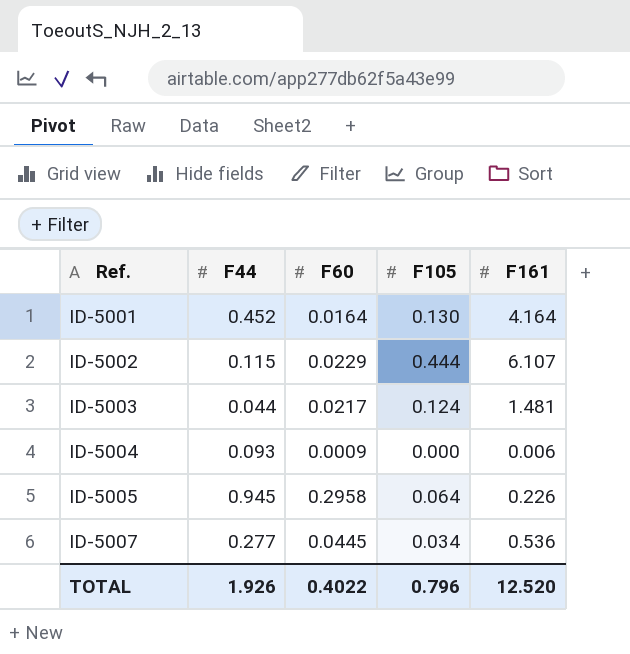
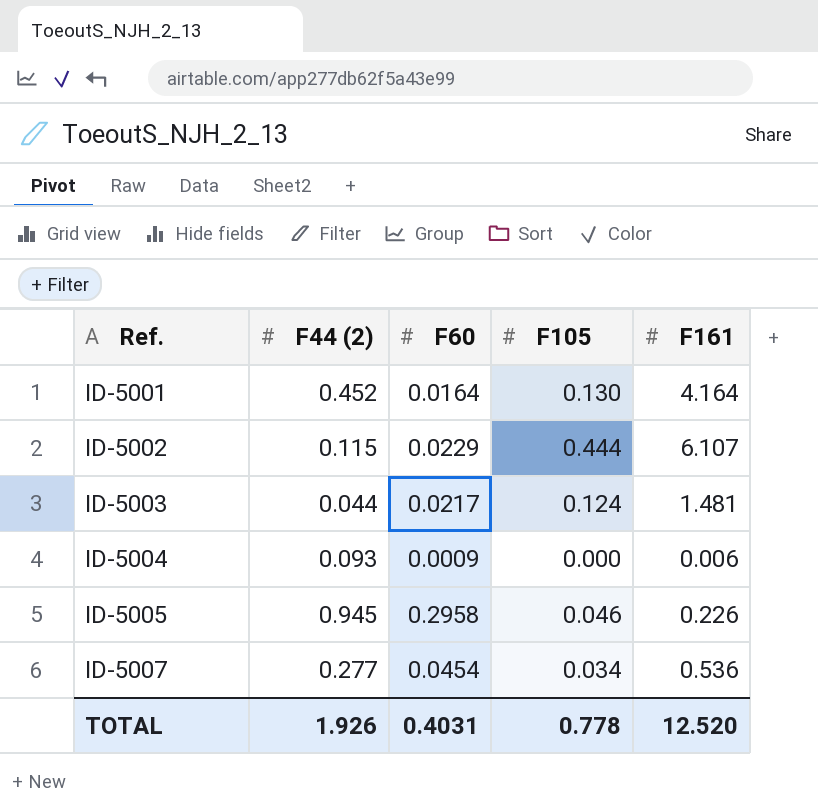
column name: F44 -> F44 (2)
ID-5005 | F105: 0.064 -> 0.046
ID-5007 | F60: 0.0445 -> 0.0454
TOTAL | F60: 0.4022 -> 0.4031
TOTAL | F105: 0.796 -> 0.778

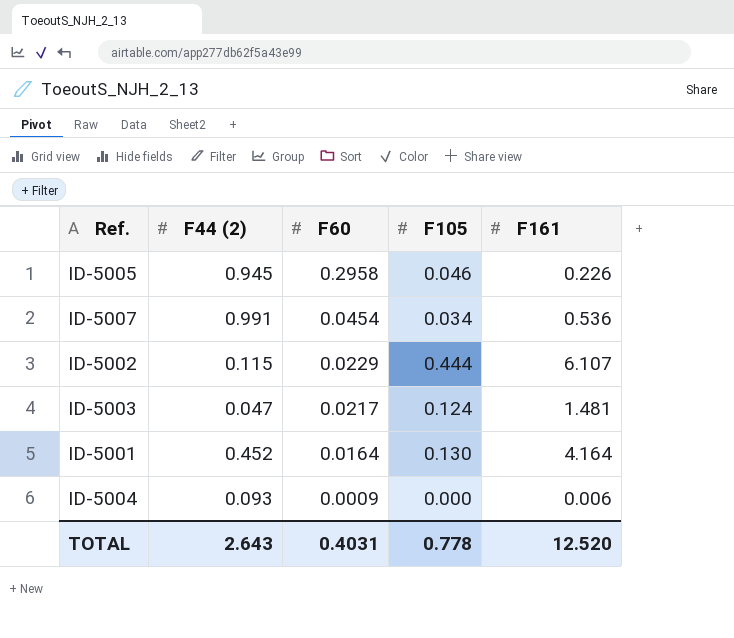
row order: Ref. ascending -> F60 descending
ID-5007 | F44 (2): 0.277 -> 0.991
ID-5003 | F44 (2): 0.044 -> 0.047
TOTAL | F44 (2): 1.926 -> 2.643

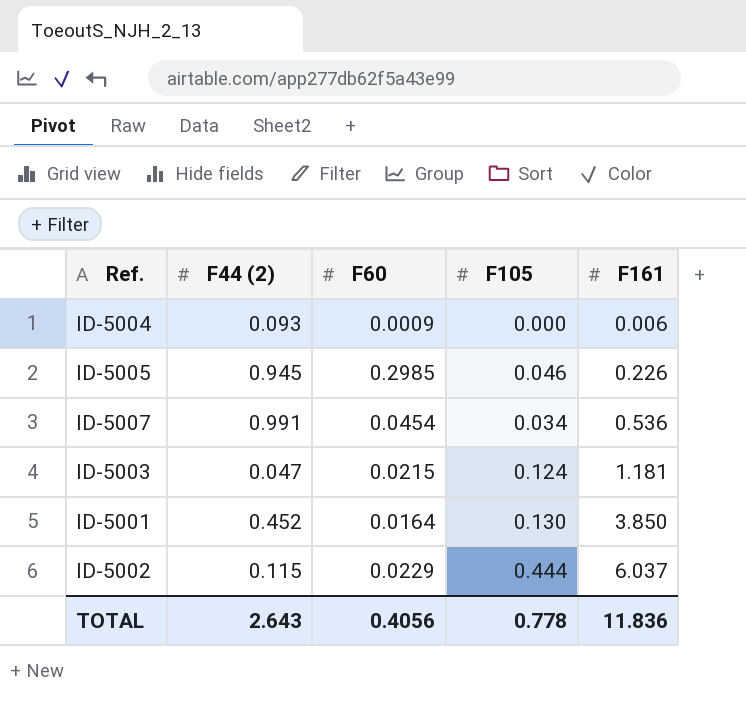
row order: F60 descending -> F161 ascending
ID-5005 | F60: 0.2958 -> 0.2985
ID-5003 | F60: 0.0217 -> 0.0215
ID-5003 | F161: 1.481 -> 1.181
ID-5001 | F161: 4.164 -> 3.850
ID-5002 | F161: 6.107 -> 6.037
TOTAL | F60: 0.4031 -> 0.4056
TOTAL | F161: 12.520 -> 11.836

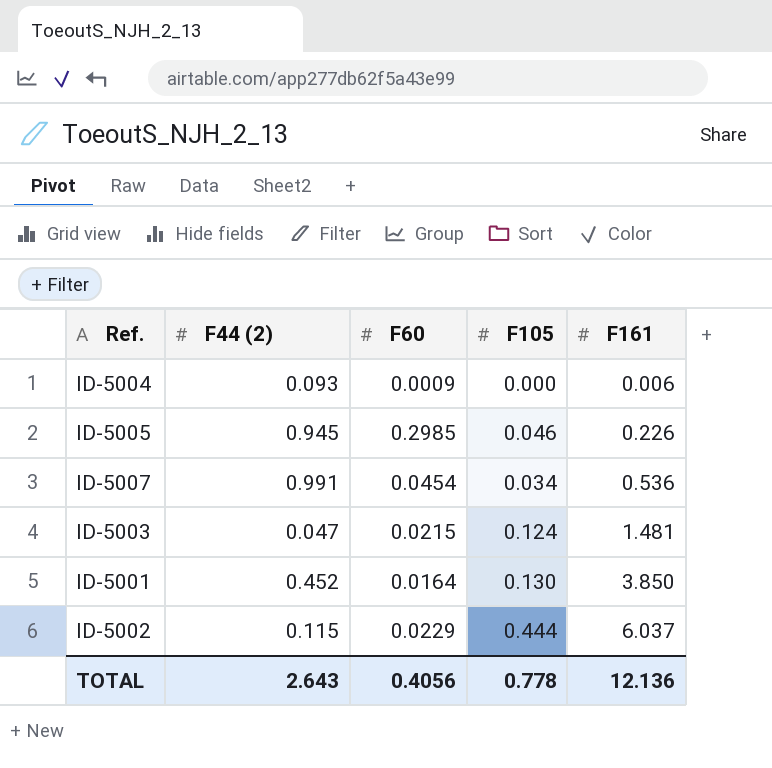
ID-5003 | F161: 1.181 -> 1.481
TOTAL | F161: 11.836 -> 12.136

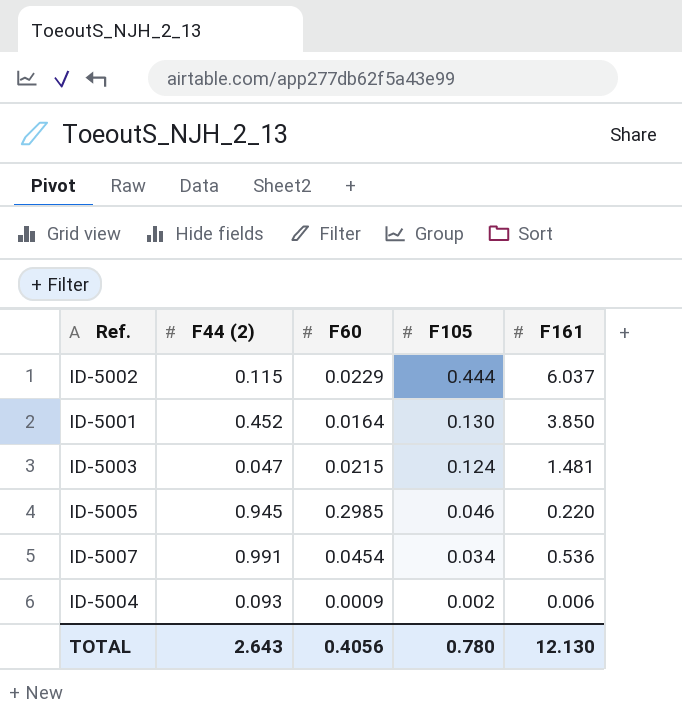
row order: F161 ascending -> F105 descending
ID-5005 | F161: 0.226 -> 0.220
ID-5004 | F105: 0.000 -> 0.002
TOTAL | F105: 0.778 -> 0.780
TOTAL | F161: 12.136 -> 12.130

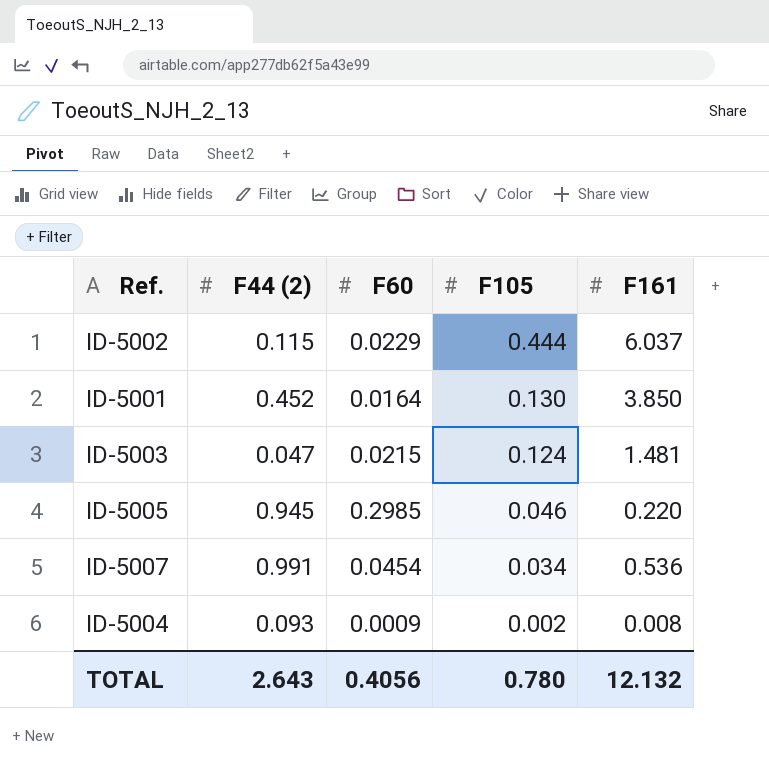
ID-5004 | F161: 0.006 -> 0.008
TOTAL | F161: 12.130 -> 12.132

